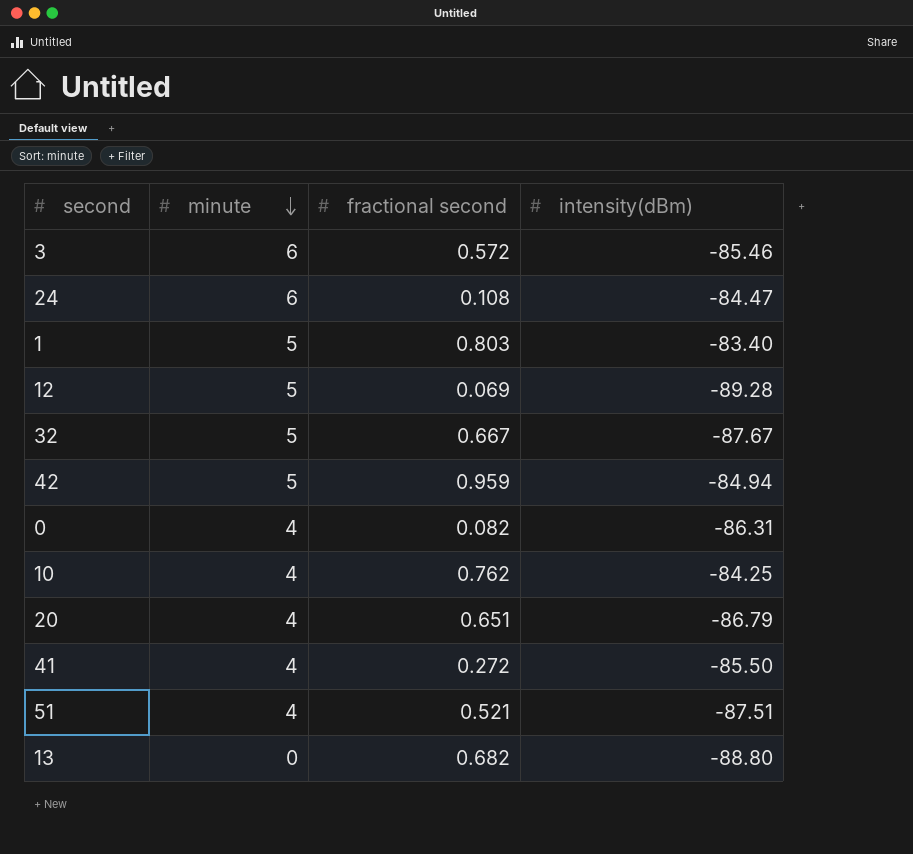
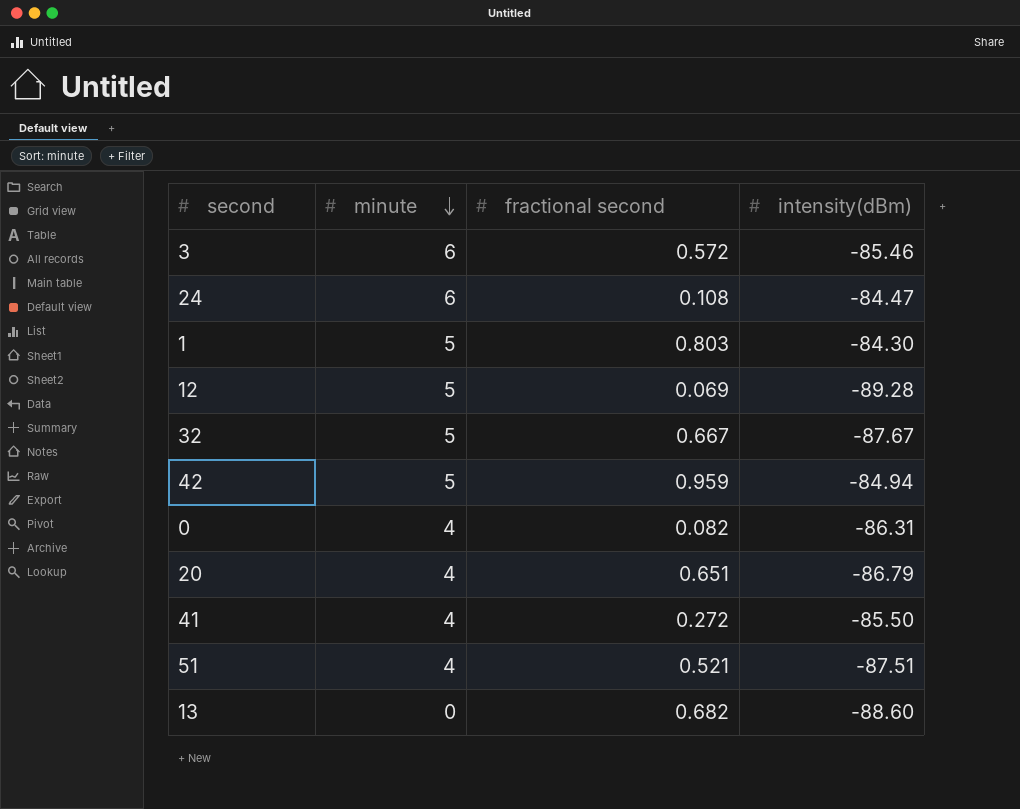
row 10: 4 | 0.762 | -84.25 -> none
1 | intensity(dBm): -83.40 -> -84.30
13 | intensity(dBm): -88.80 -> -88.60

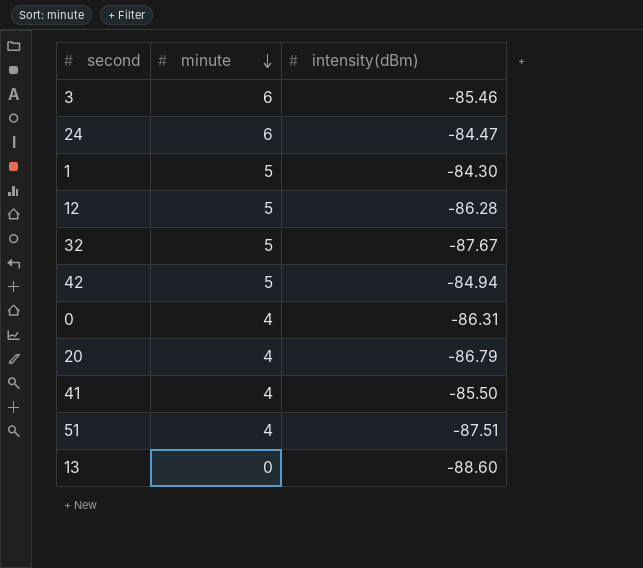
column fractional second | position: 3 -> none
12 | intensity(dBm): -89.28 -> -86.28

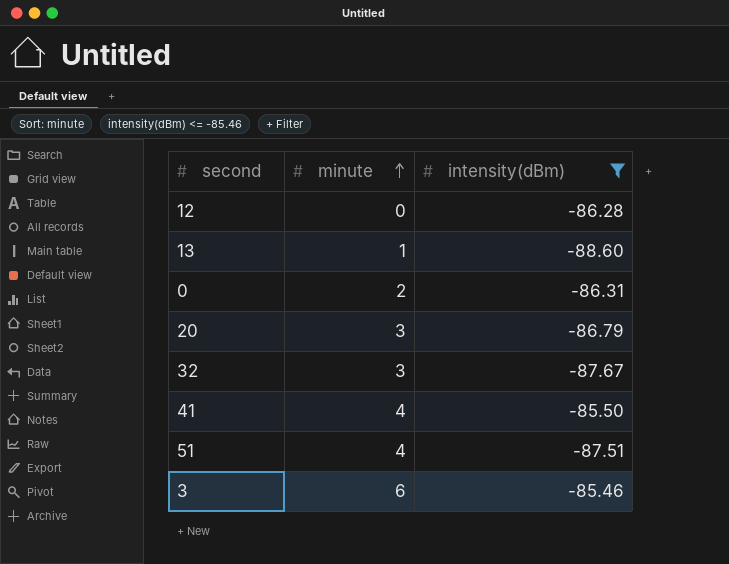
filter: none -> intensity(dBm) <= -85.46
row order: minute descending -> minute ascending
12 | minute: 5 -> 0
13 | minute: 0 -> 1
0 | minute: 4 -> 2
20 | minute: 4 -> 3
32 | minute: 5 -> 3

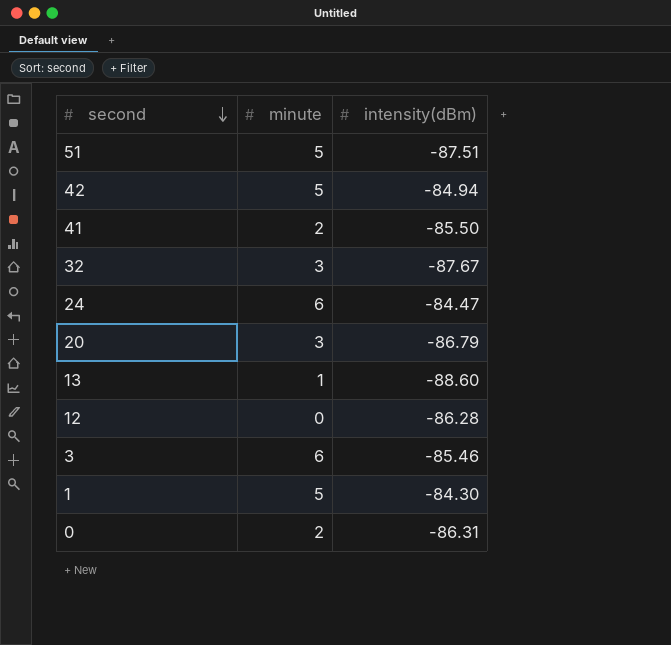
filter: intensity(dBm) <= -85.46 -> none
row order: minute ascending -> second descending
51 | minute: 4 -> 5
41 | minute: 4 -> 2

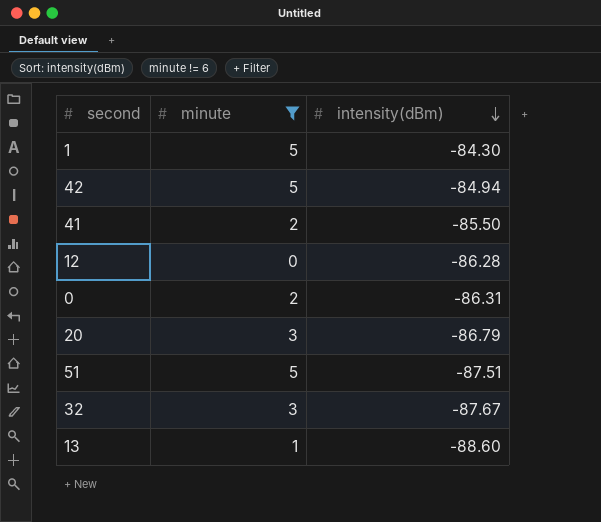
filter: none -> minute != 6
row order: second descending -> intensity(dBm) descending

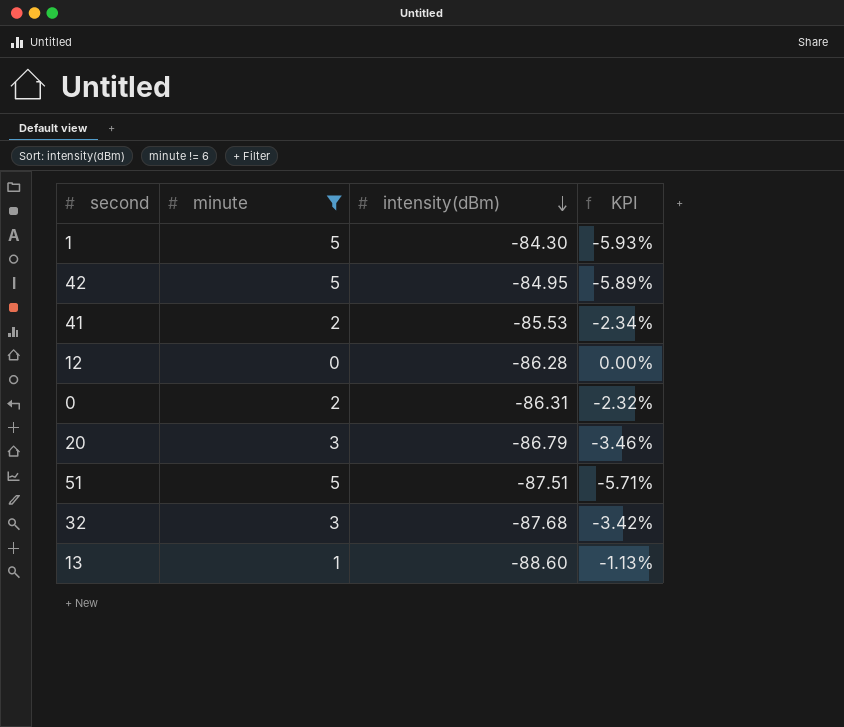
column KPI | formula: none -> [minute] / [intensity(dBm)]
42 | intensity(dBm): -84.94 -> -84.95
41 | intensity(dBm): -85.50 -> -85.53
32 | intensity(dBm): -87.67 -> -87.68

